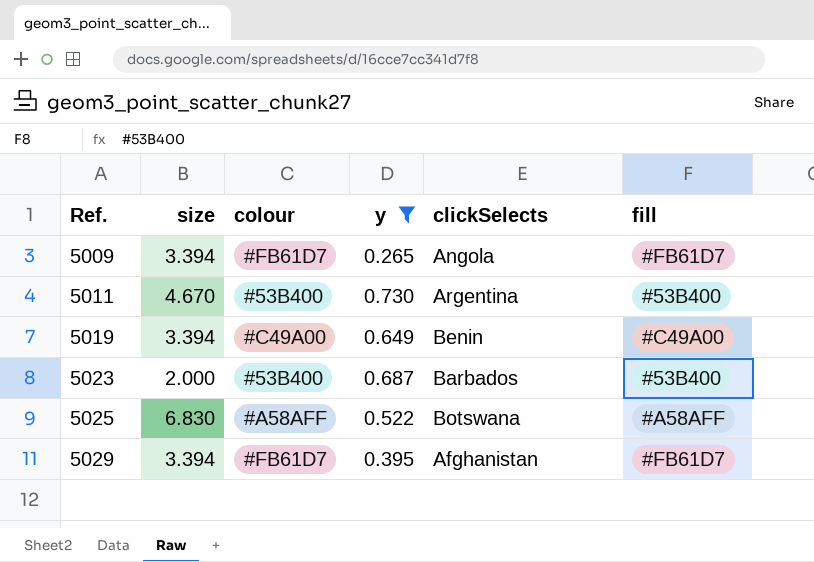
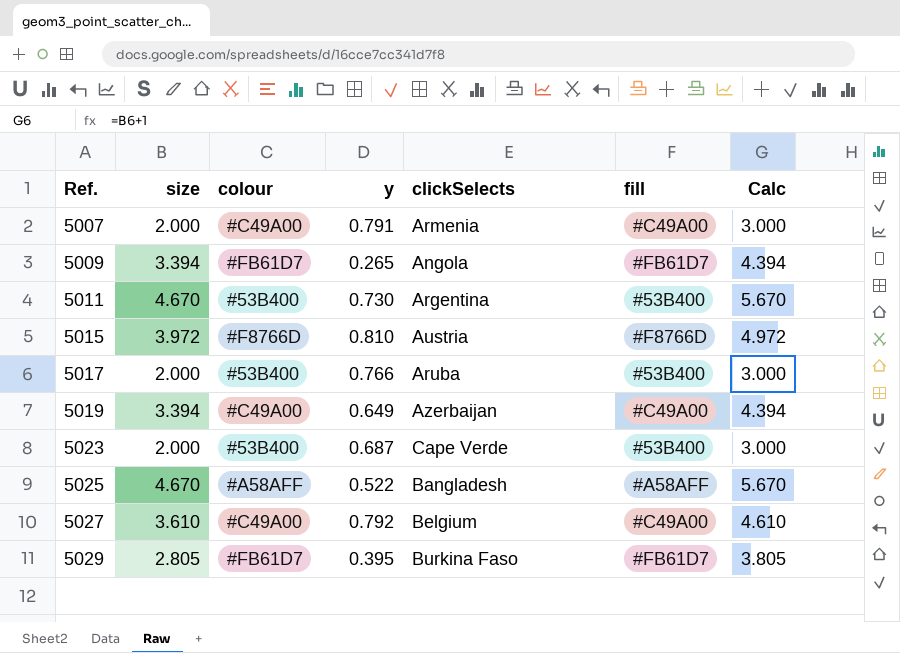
filter: y <= 0.730 -> none
column Calc | formula: none -> [size] + 1
5019 | clickSelects: Benin -> Azerbaijan
5023 | clickSelects: Barbados -> Cape Verde
5025 | size: 6.830 -> 4.670
5025 | clickSelects: Botswana -> Bangladesh
5029 | size: 3.394 -> 2.805
5029 | clickSelects: Afghanistan -> Burkina Faso

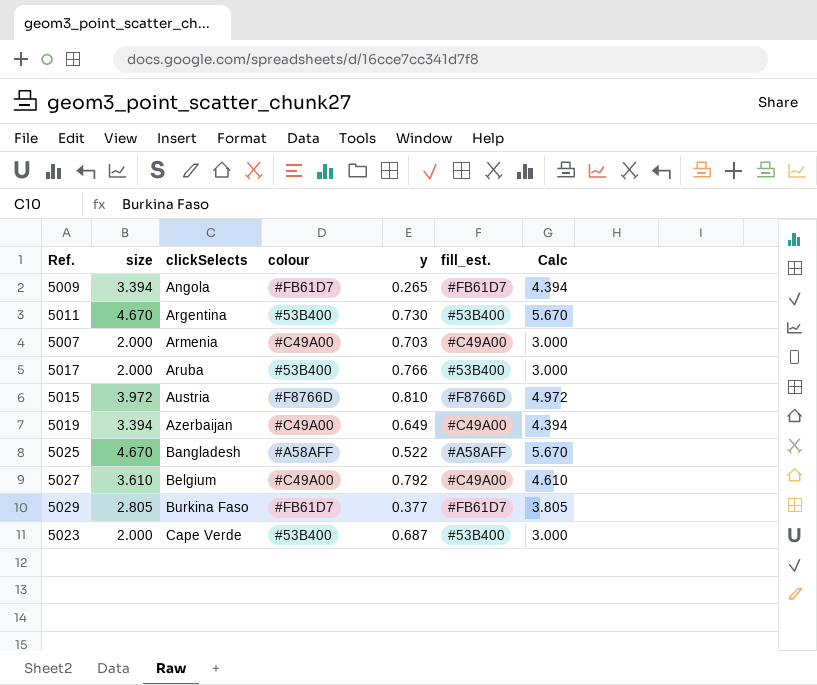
row order: Ref. ascending -> clickSelects ascending
column clickSelects | position: 5 -> 3
column name: fill -> fill_est.
5007 | y: 0.791 -> 0.703
5029 | y: 0.395 -> 0.377

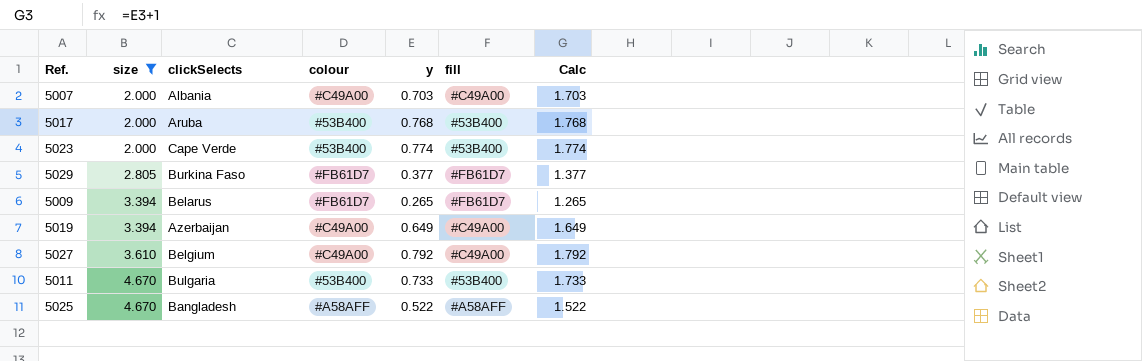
filter: none -> size != 3.972
row order: clickSelects ascending -> size ascending
column name: fill_est. -> fill
column Calc | formula: [size] + 1 -> [y] + 1
5007 | clickSelects: Armenia -> Albania
5017 | y: 0.766 -> 0.768
5023 | y: 0.687 -> 0.774
5009 | clickSelects: Angola -> Belarus
5011 | clickSelects: Argentina -> Bulgaria
5011 | y: 0.730 -> 0.733

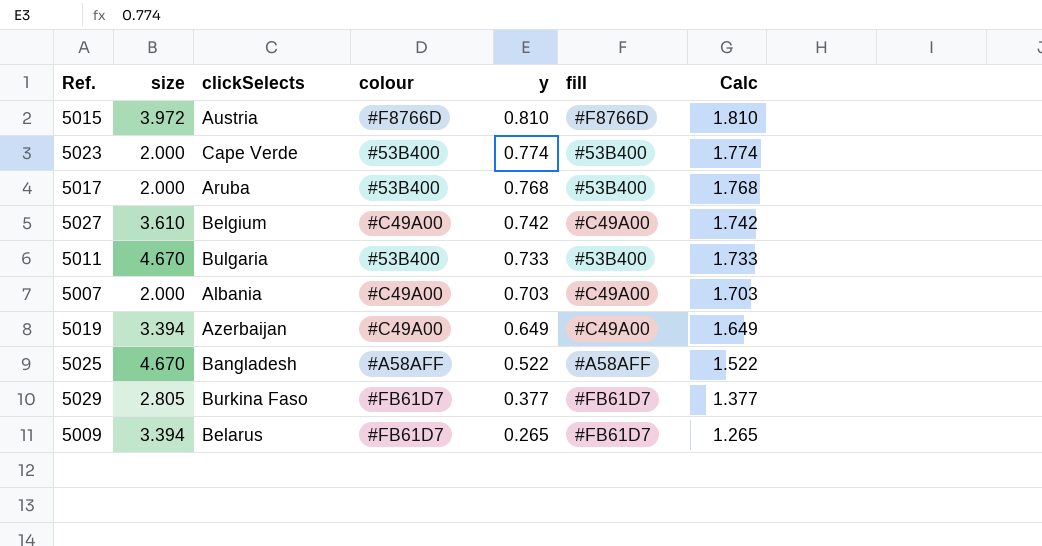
filter: size != 3.972 -> none
row order: size ascending -> y descending
5027 | y: 0.792 -> 0.742
5027 | Calc: 1.792 -> 1.742

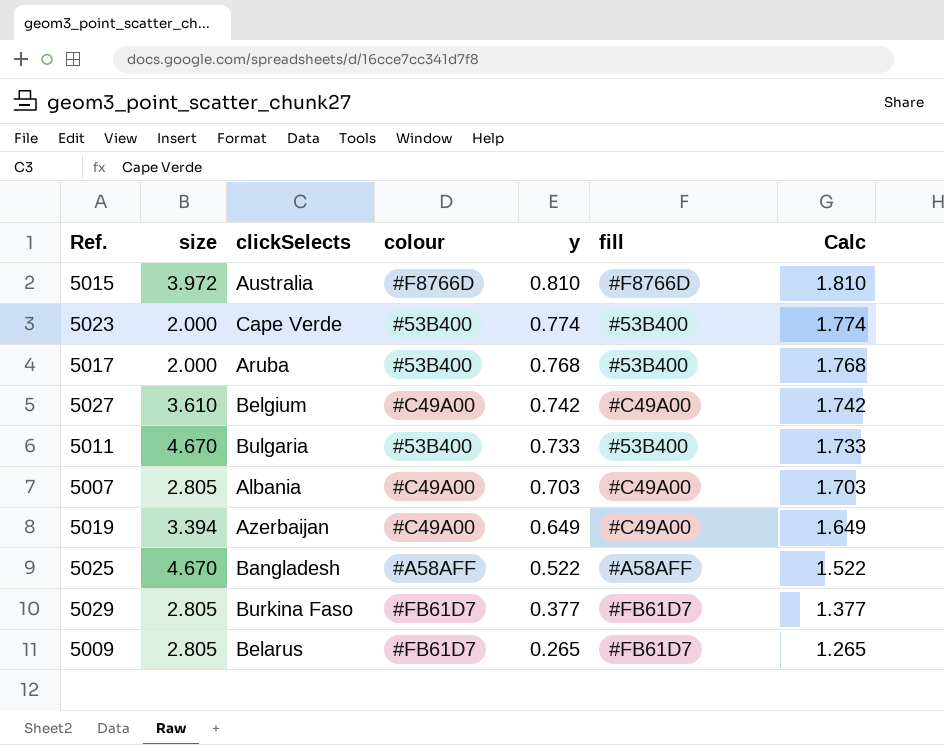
5015 | clickSelects: Austria -> Australia
5007 | size: 2.000 -> 2.805
5009 | size: 3.394 -> 2.805

